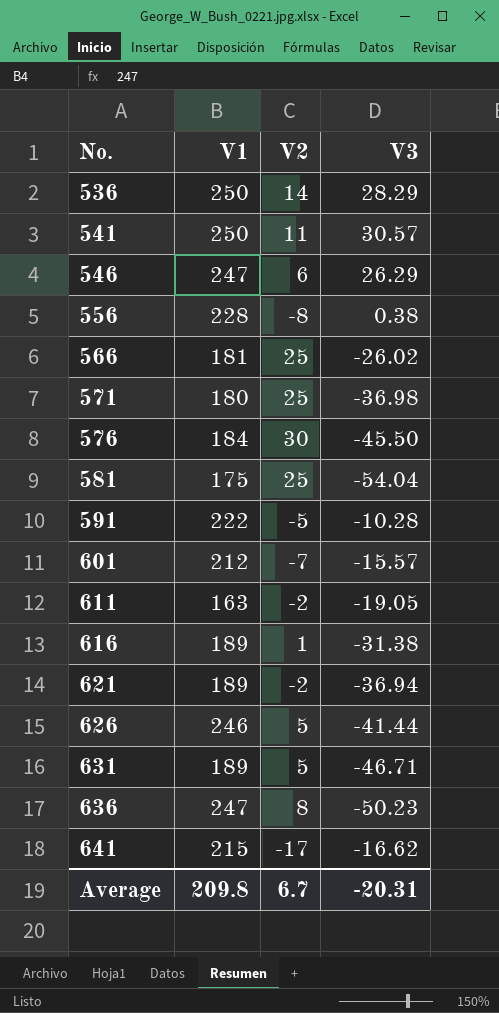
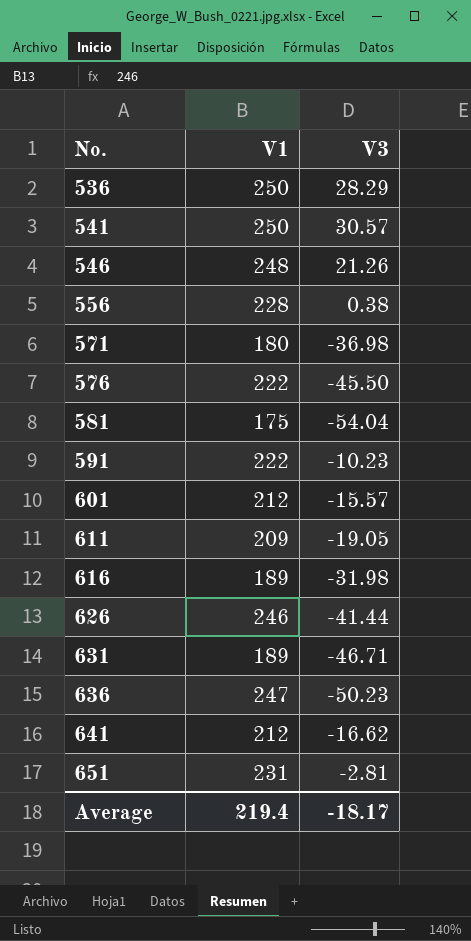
column V2 | position: 3 -> none
row 566: 181 | 25 | -26.02 -> none
row 621: 189 | -2 | -36.94 -> none
546 | V1: 247 -> 248
546 | V3: 26.29 -> 21.26
576 | V1: 184 -> 222
591 | V3: -10.28 -> -10.23
611 | V1: 163 -> 209
616 | V3: -31.38 -> -31.98
641 | V1: 215 -> 212
row 651: none -> 231 | -2.81
Average | V1: 209.8 -> 219.4
Average | V3: -20.31 -> -18.17

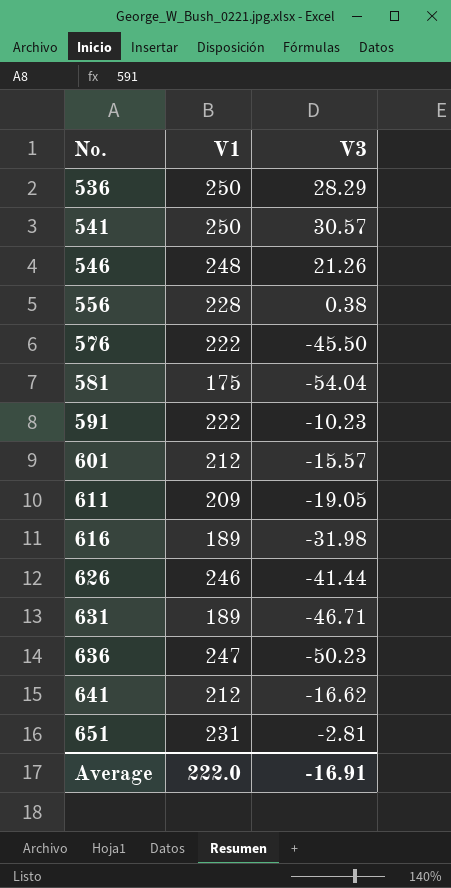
row 571: 180 | -36.98 -> none
Average | V1: 219.4 -> 222.0
Average | V3: -18.17 -> -16.91

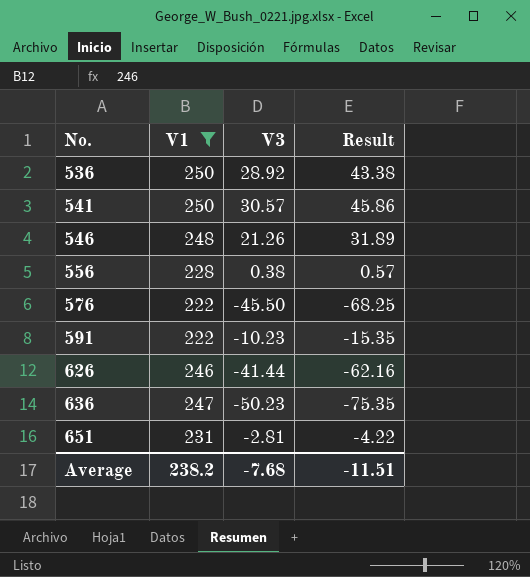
filter: none -> V1 >= 222
column Result | formula: none -> [V3] * 1.5
536 | V3: 28.29 -> 28.92
Average | V1: 222.0 -> 238.2
Average | V3: -16.91 -> -7.68

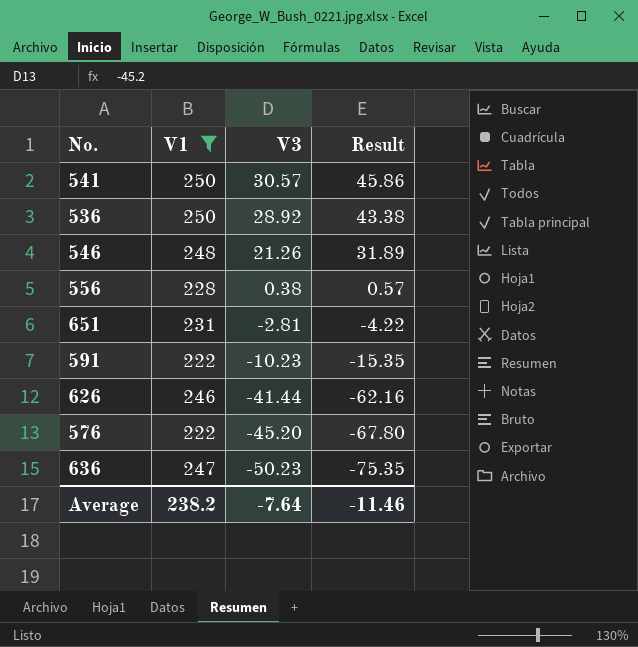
row order: No. ascending -> V3 descending
576 | V3: -45.50 -> -45.20
576 | Result: -68.25 -> -67.80
Average | V3: -7.68 -> -7.64
Average | Result: -11.51 -> -11.46

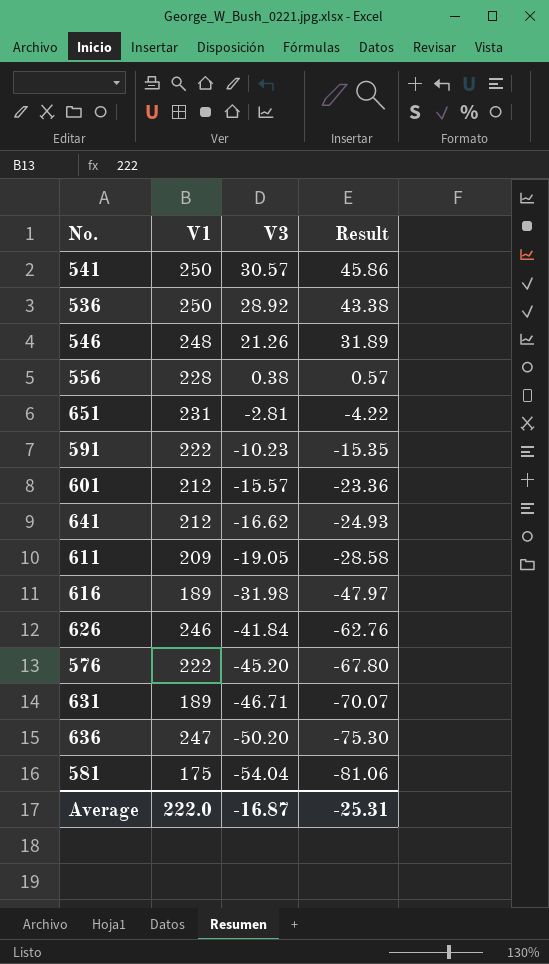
filter: V1 >= 222 -> none
626 | V3: -41.44 -> -41.84
626 | Result: -62.16 -> -62.76
636 | V3: -50.23 -> -50.20
636 | Result: -75.35 -> -75.30
Average | V1: 238.2 -> 222.0
Average | V3: -7.64 -> -16.87
Average | Result: -11.46 -> -25.31

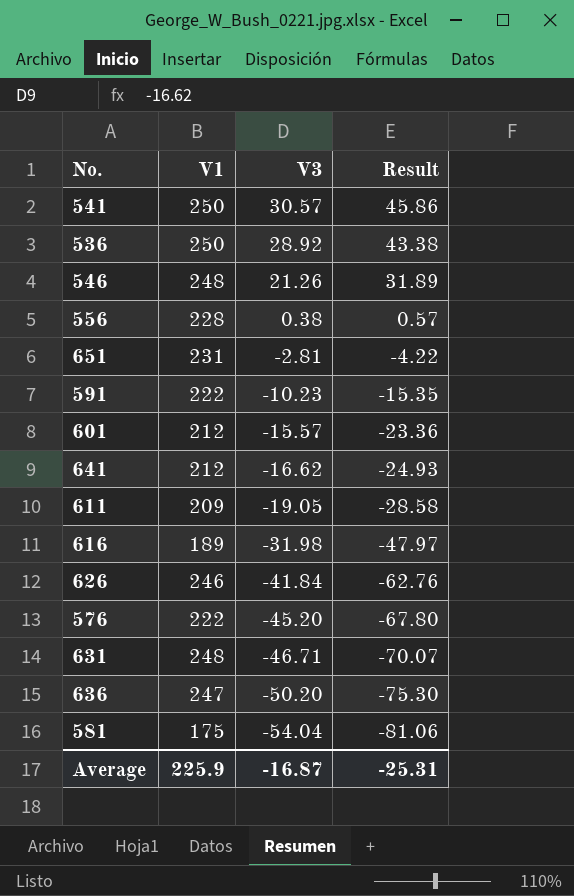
631 | V1: 189 -> 248
Average | V1: 222.0 -> 225.9

